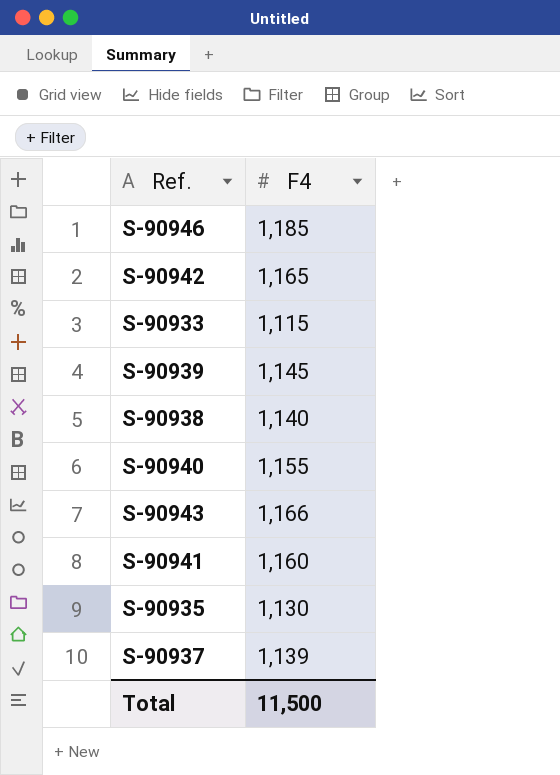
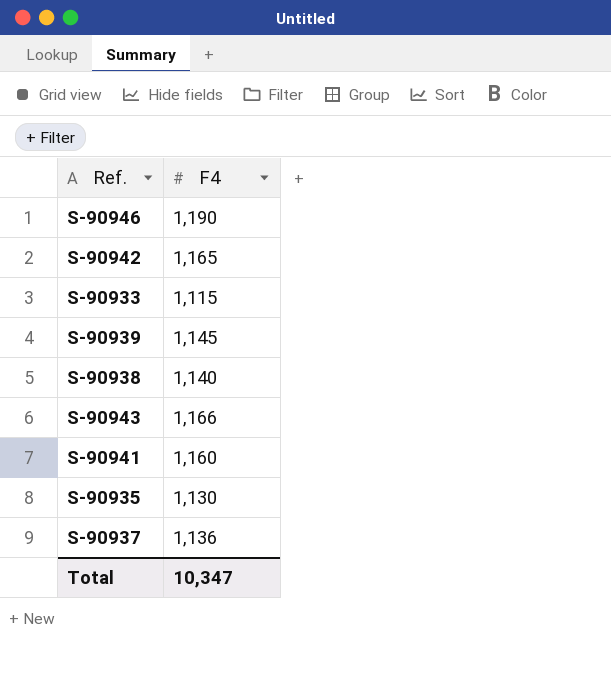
row S-90940: 1,155 -> none
S-90946 | F4: 1,185 -> 1,190
S-90937 | F4: 1,139 -> 1,136
Total | F4: 11,500 -> 10,347

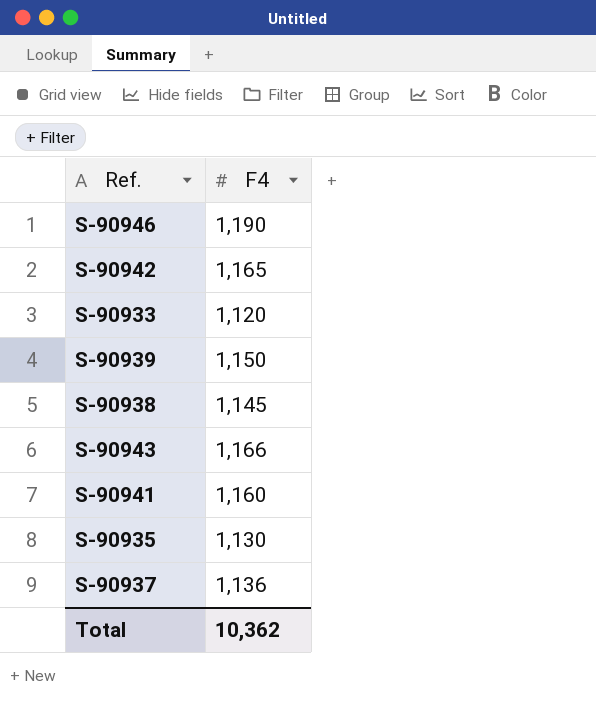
S-90933 | F4: 1,115 -> 1,120
S-90939 | F4: 1,145 -> 1,150
S-90938 | F4: 1,140 -> 1,145
Total | F4: 10,347 -> 10,362

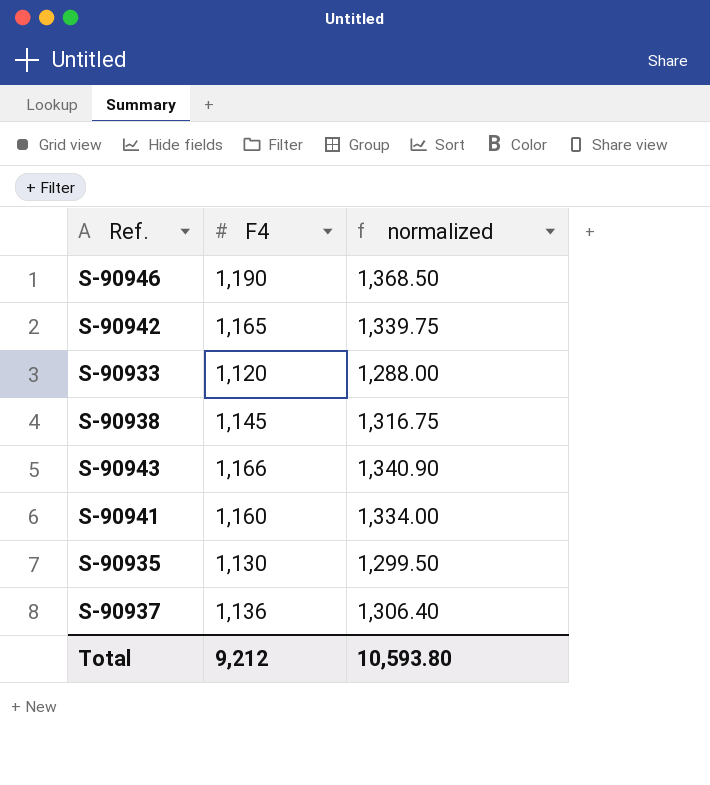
column normalized | formula: none -> [F4] * 1.15
row S-90939: 1,150 -> none
Total | F4: 10,362 -> 9,212

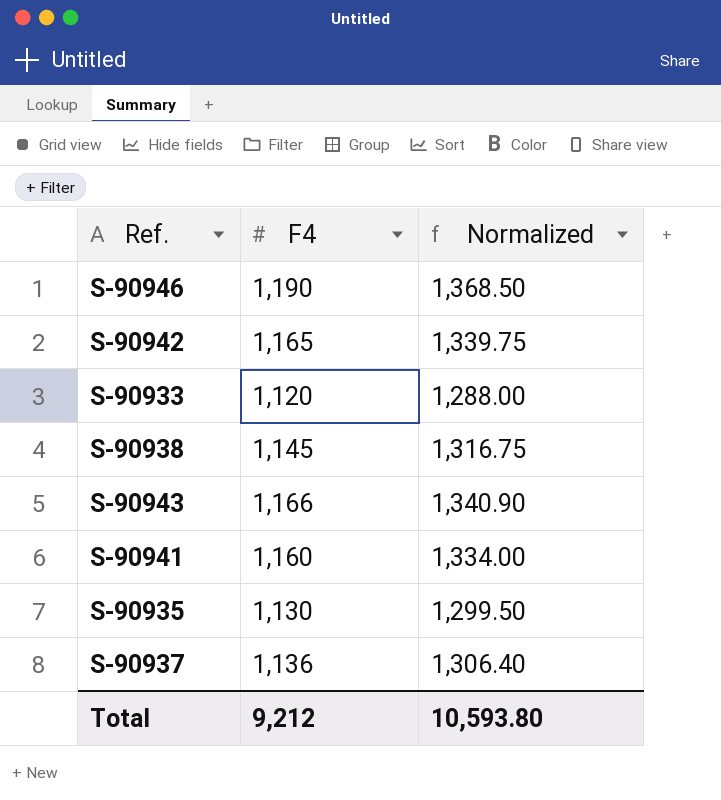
column name: normalized -> Normalized

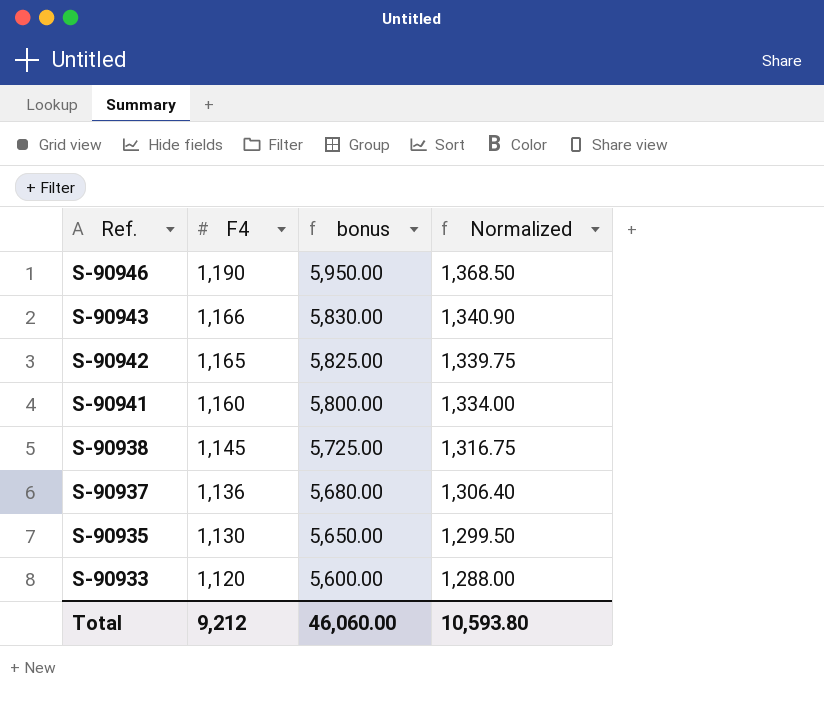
row order: none -> Ref. descending
column bonus | formula: none -> [F4] * 5

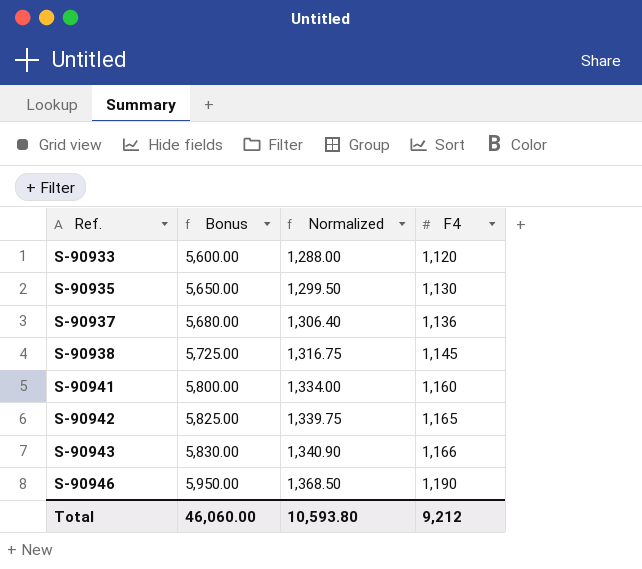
row order: Ref. descending -> Ref. ascending
column name: bonus -> Bonus
column F4 | position: 2 -> 4

